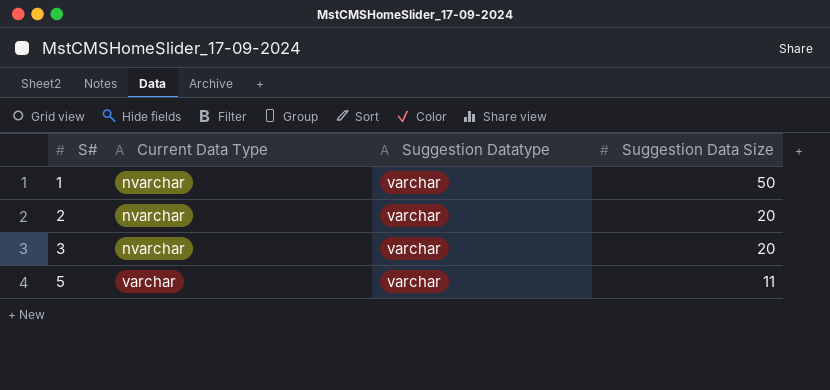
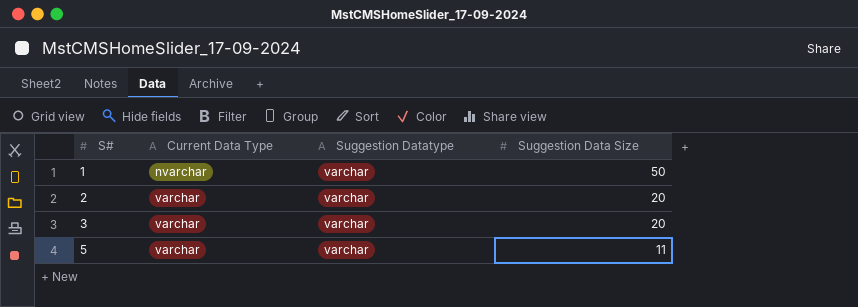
2 | Current Data Type: nvarchar -> varchar
3 | Current Data Type: nvarchar -> varchar

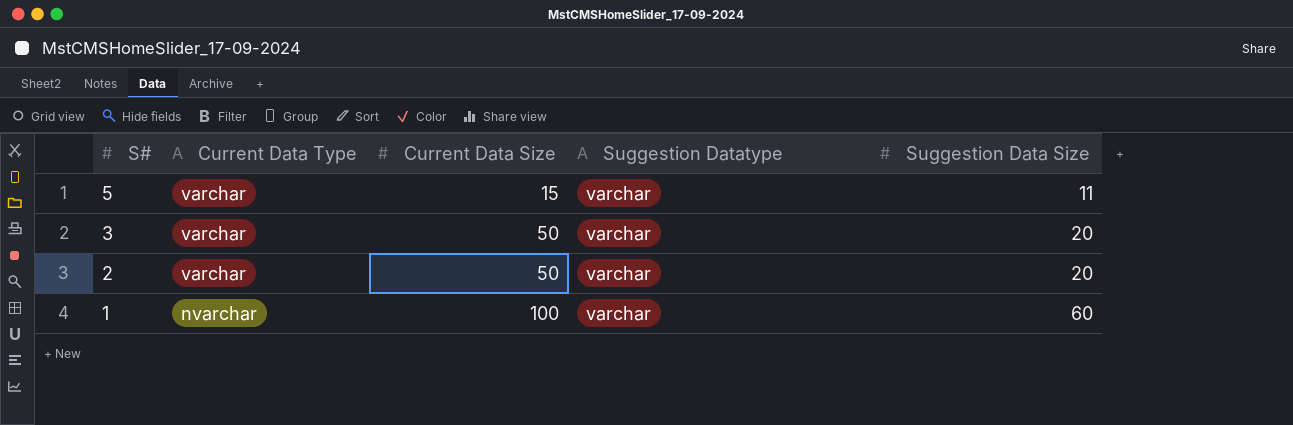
row order: S# ascending -> S# descending
column Current Data Size | position: none -> 3
1 | Suggestion Data Size: 50 -> 60

